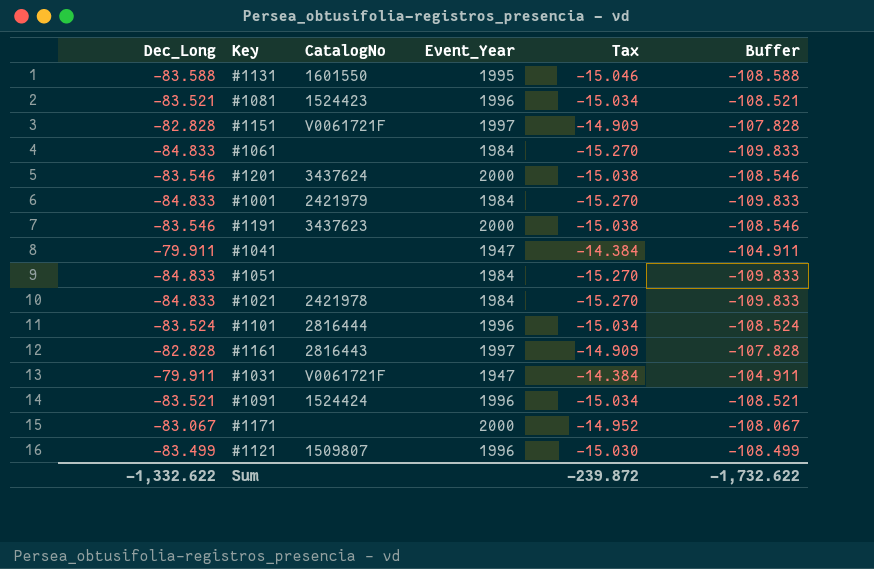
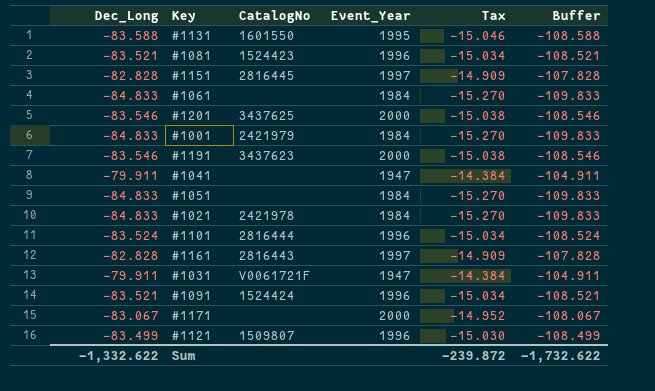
#1151 | CatalogNo: V0061721F -> 2816445
#1201 | CatalogNo: 3437624 -> 3437625

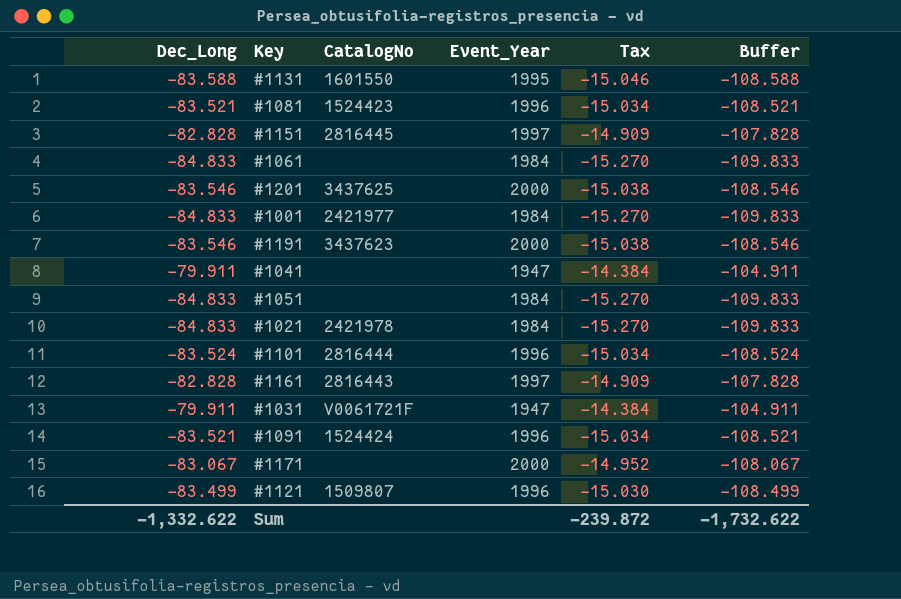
#1001 | CatalogNo: 2421979 -> 2421977

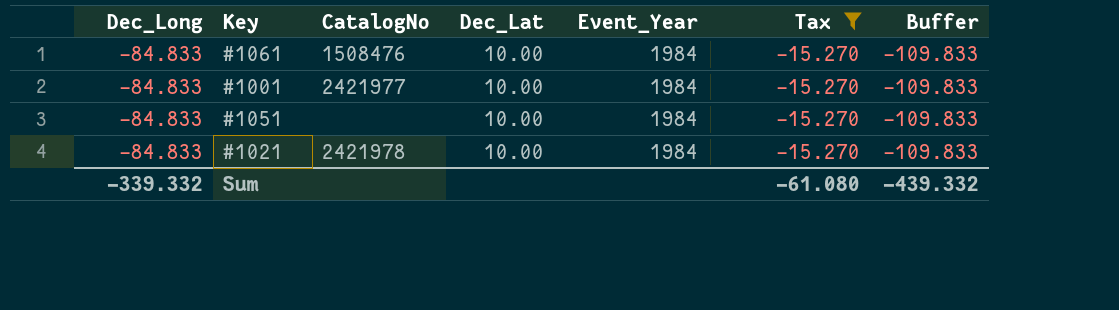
filter: none -> Tax = -15.270
column Dec_Lat | position: none -> 4
#1061 | CatalogNo: none -> 1508476
Sum | Dec_Long: -1,332.622 -> -339.332
Sum | Tax: -239.872 -> -61.080
Sum | Buffer: -1,732.622 -> -439.332

